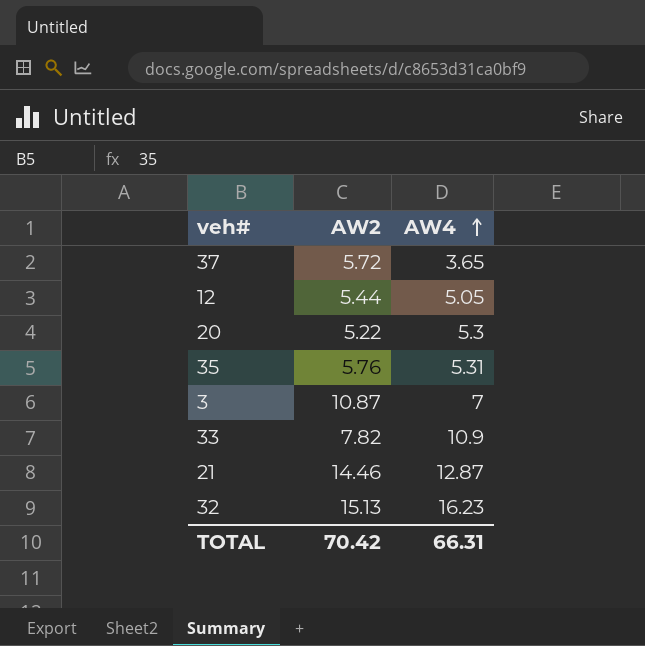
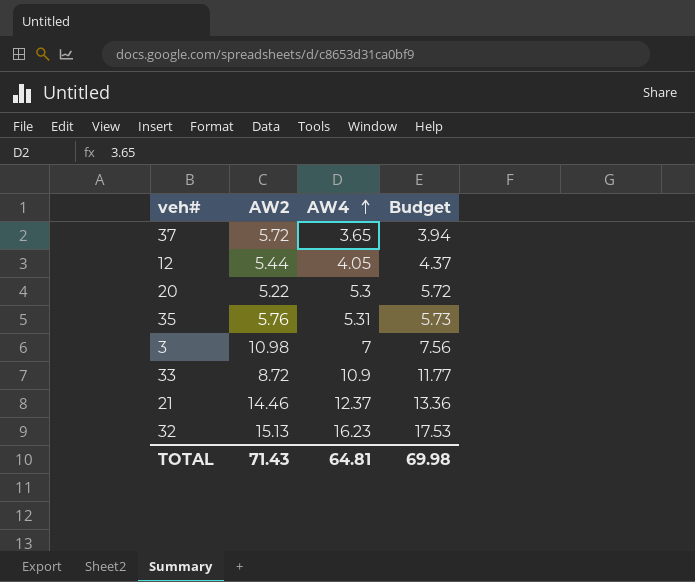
column Budget | formula: none -> [AW4] * 1.08
12 | AW4: 5.05 -> 4.05
3 | AW2: 10.87 -> 10.98
33 | AW2: 7.82 -> 8.72
21 | AW4: 12.87 -> 12.37
TOTAL | AW2: 70.42 -> 71.43
TOTAL | AW4: 66.31 -> 64.81

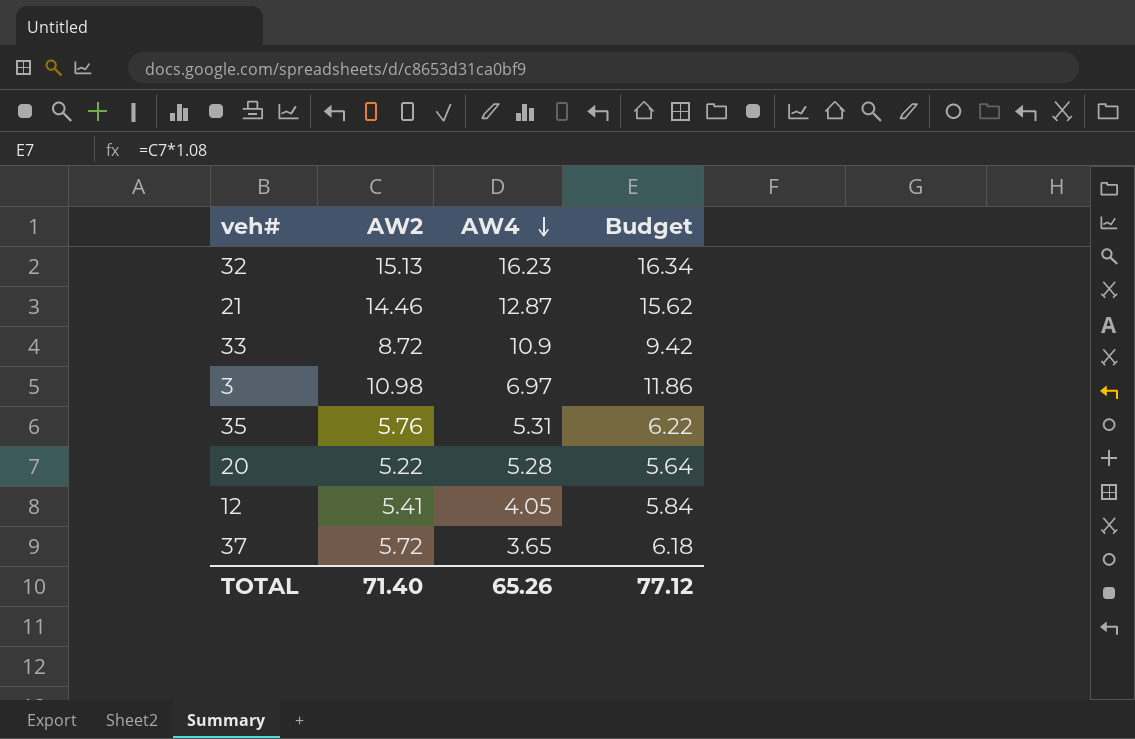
row order: AW4 ascending -> AW4 descending
column Budget | formula: [AW4] * 1.08 -> [AW2] * 1.08
21 | AW4: 12.37 -> 12.87
3 | AW4: 7 -> 6.97
20 | AW4: 5.3 -> 5.28
12 | AW2: 5.44 -> 5.41
TOTAL | AW2: 71.43 -> 71.40
TOTAL | AW4: 64.81 -> 65.26
TOTAL | Budget: 69.98 -> 77.12

